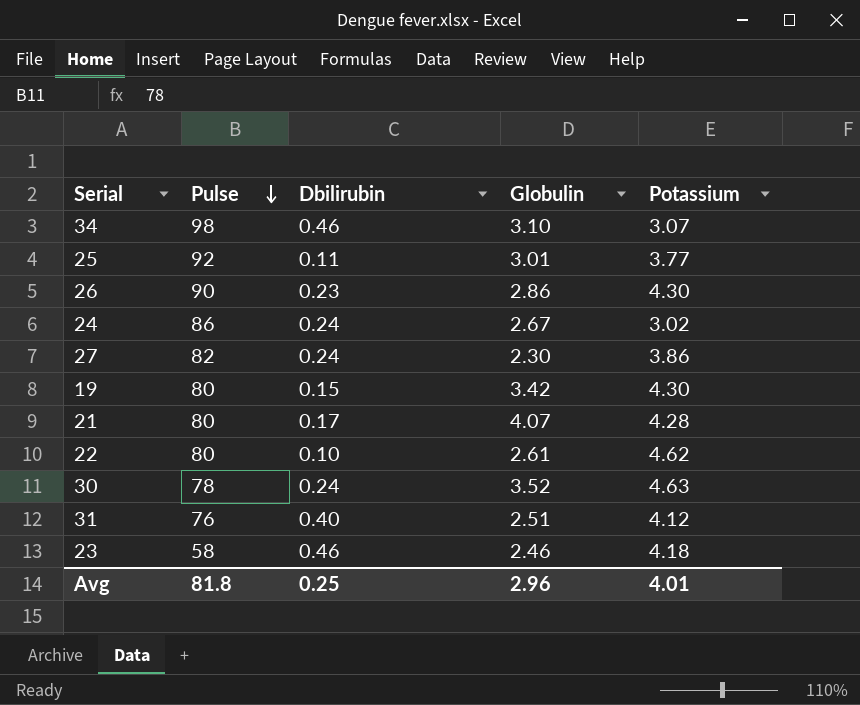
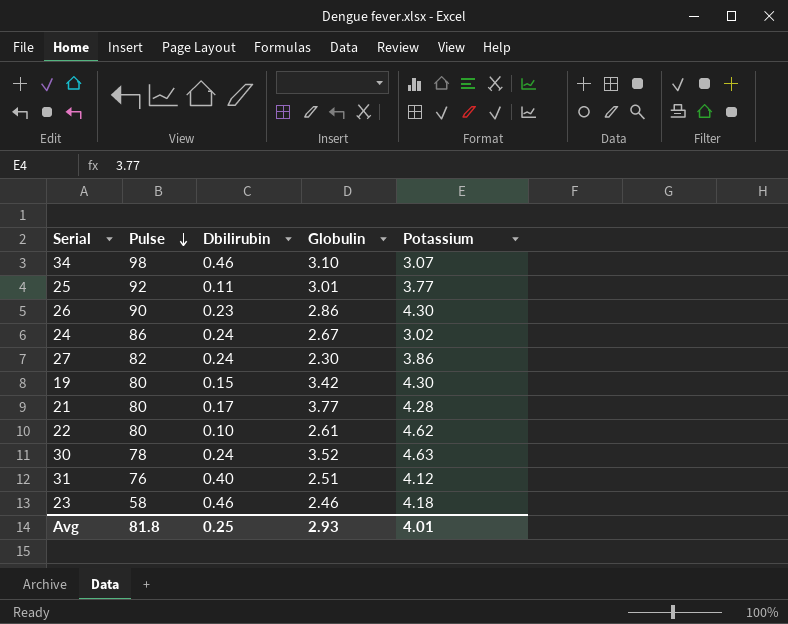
21 | Globulin: 4.07 -> 3.77
Avg | Globulin: 2.96 -> 2.93

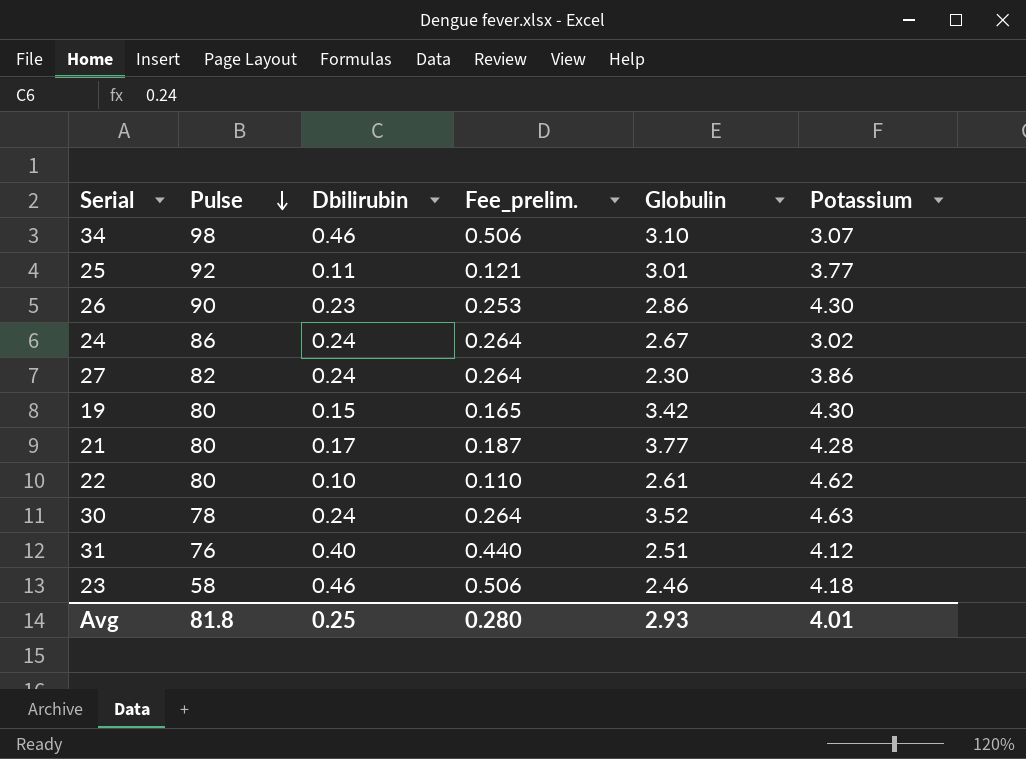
column Fee_prelim. | formula: none -> [Dbilirubin] * 1.1

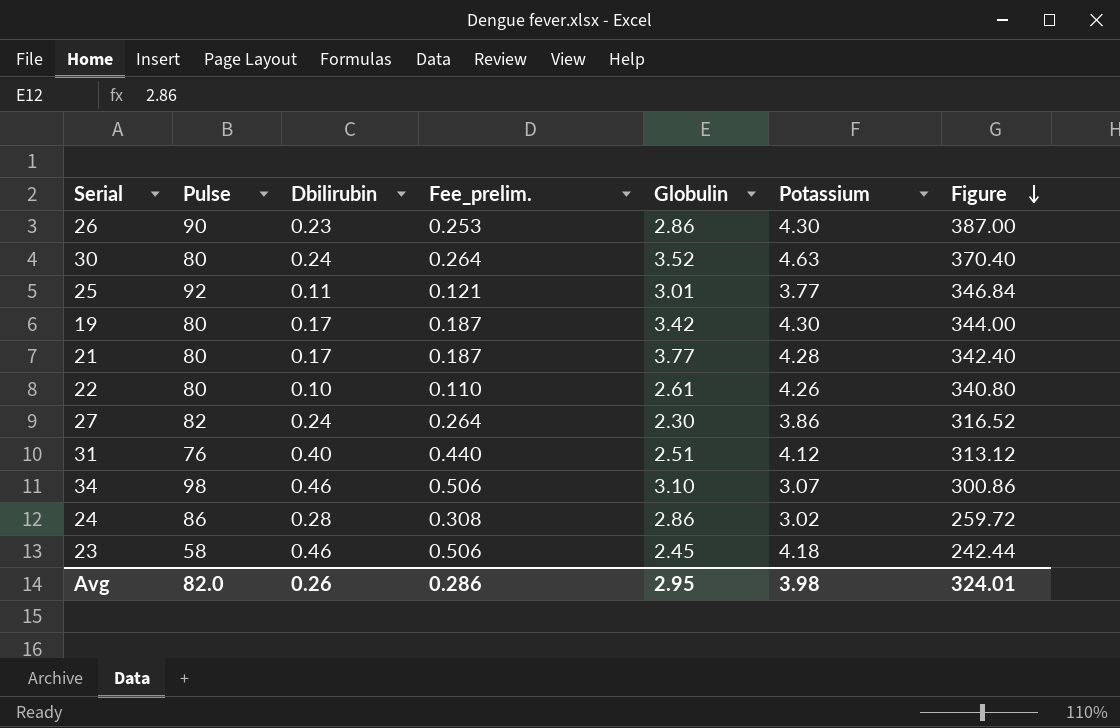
row order: Pulse descending -> Figure descending
column Figure | formula: none -> [Pulse] * [Potassium]
30 | Pulse: 78 -> 80
19 | Dbilirubin: 0.15 -> 0.17
19 | Fee_prelim.: 0.165 -> 0.187
22 | Potassium: 4.62 -> 4.26
24 | Dbilirubin: 0.24 -> 0.28
24 | Fee_prelim.: 0.264 -> 0.308
24 | Globulin: 2.67 -> 2.86
23 | Globulin: 2.46 -> 2.45
Avg | Pulse: 81.8 -> 82.0
Avg | Dbilirubin: 0.25 -> 0.26
Avg | Fee_prelim.: 0.280 -> 0.286
Avg | Globulin: 2.93 -> 2.95
Avg | Potassium: 4.01 -> 3.98

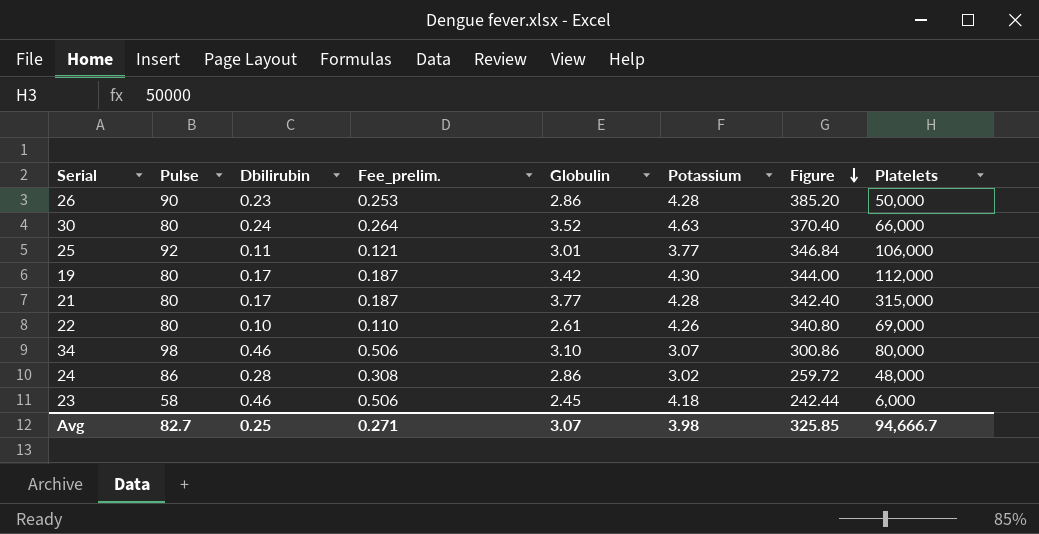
column Platelets | position: none -> 8
row 27: 82 | 0.24 | 0.264 | 2.30 | 3.86 | 316.52 -> none
row 31: 76 | 0.40 | 0.440 | 2.51 | 4.12 | 313.12 -> none
26 | Potassium: 4.30 -> 4.28
26 | Figure: 387.00 -> 385.20
Avg | Pulse: 82.0 -> 82.7
Avg | Dbilirubin: 0.26 -> 0.25
Avg | Fee_prelim.: 0.286 -> 0.271
Avg | Globulin: 2.95 -> 3.07
Avg | Figure: 324.01 -> 325.85

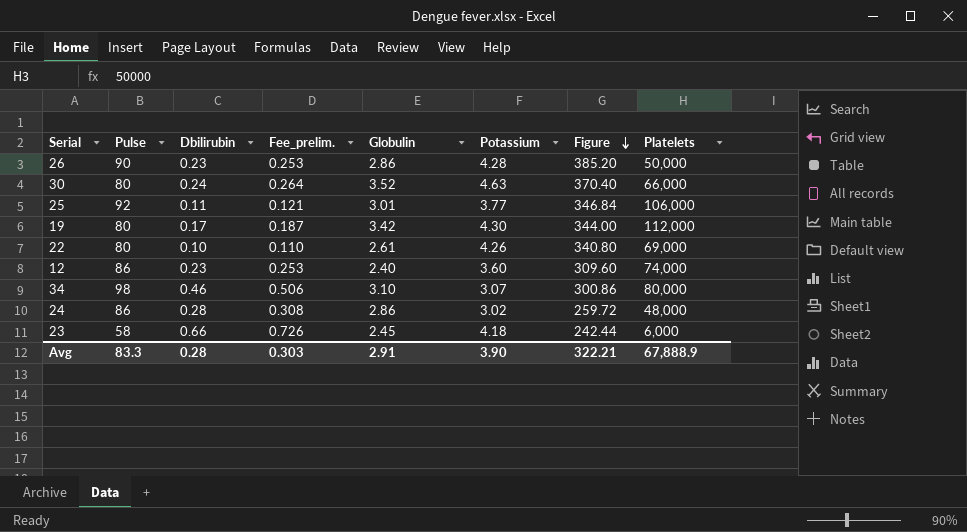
row 21: 80 | 0.17 | 0.187 | 3.77 | 4.28 | 342.40 | 315,000 -> none
row 12: none -> 86 | 0.23 | 0.253 | 2.40 | 3.60 | 309.60 | 74,000
23 | Dbilirubin: 0.46 -> 0.66
23 | Fee_prelim.: 0.506 -> 0.726
Avg | Pulse: 82.7 -> 83.3
Avg | Dbilirubin: 0.25 -> 0.28
Avg | Fee_prelim.: 0.271 -> 0.303
Avg | Globulin: 3.07 -> 2.91
Avg | Potassium: 3.98 -> 3.90
Avg | Figure: 325.85 -> 322.21
Avg | Platelets: 94,666.7 -> 67,888.9

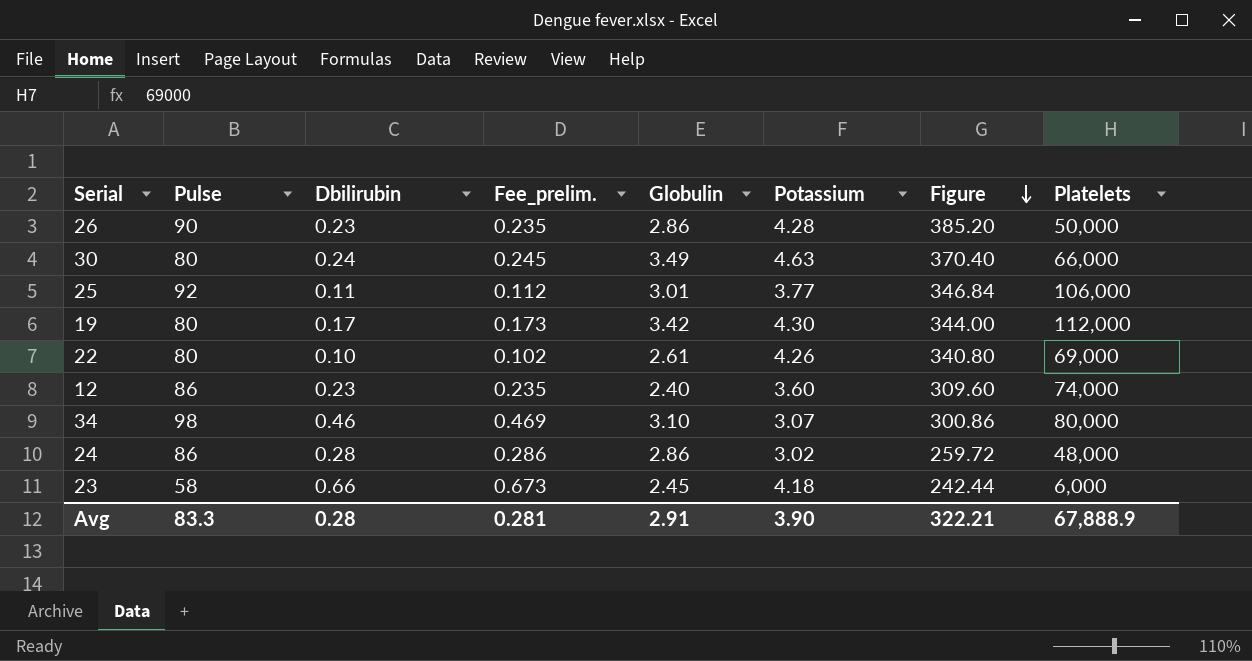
column Fee_prelim. | formula: [Dbilirubin] * 1.1 -> [Dbilirubin] * 1.02
30 | Globulin: 3.52 -> 3.49
Avg | Fee_prelim.: 0.303 -> 0.281

